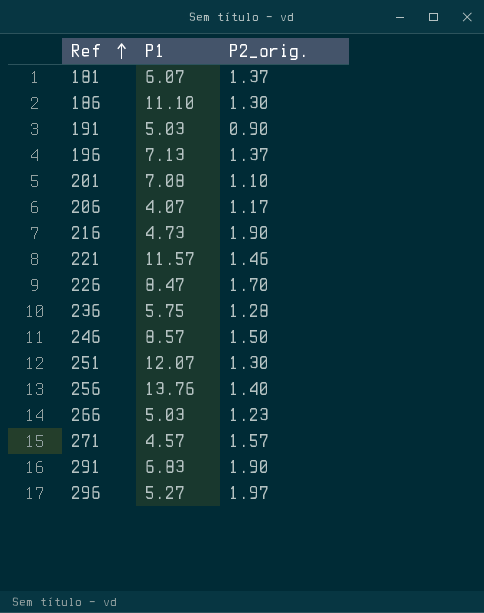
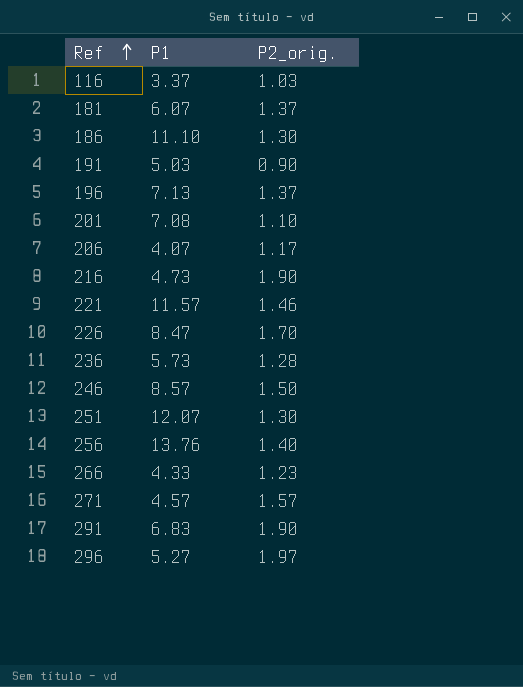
row 116: none -> 3.37 | 1.03
236 | P1: 5.75 -> 5.73
266 | P1: 5.03 -> 4.33

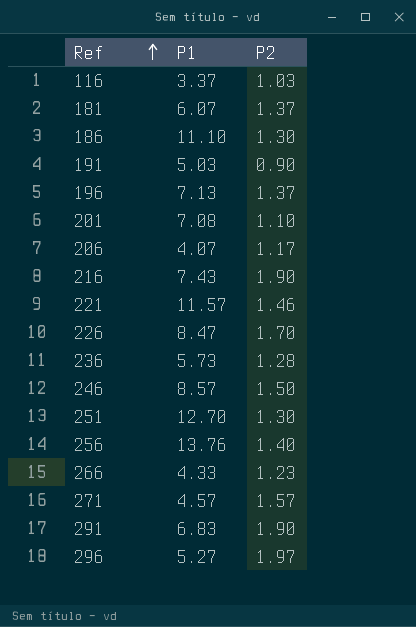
column name: P2_orig. -> P2
216 | P1: 4.73 -> 7.43
251 | P1: 12.07 -> 12.70

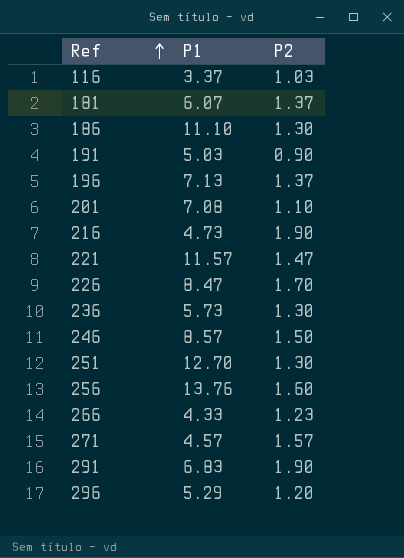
row 206: 4.07 | 1.17 -> none
216 | P1: 7.43 -> 4.73
221 | P2: 1.46 -> 1.47
236 | P2: 1.28 -> 1.30
256 | P2: 1.40 -> 1.60
296 | P1: 5.27 -> 5.29
296 | P2: 1.97 -> 1.20

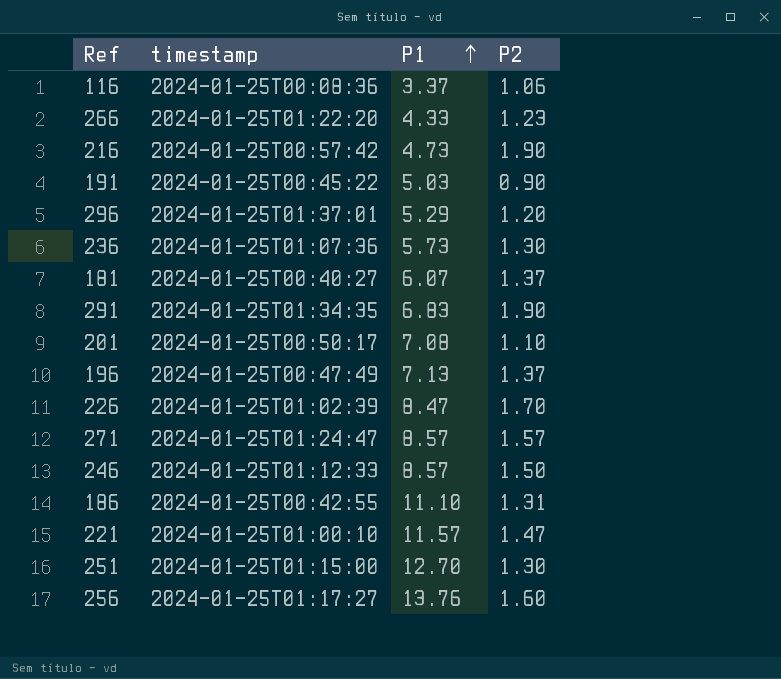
row order: Ref ascending -> P1 ascending
column timestamp | position: none -> 2
116 | P2: 1.03 -> 1.06
271 | P1: 4.57 -> 8.57
186 | P2: 1.30 -> 1.31

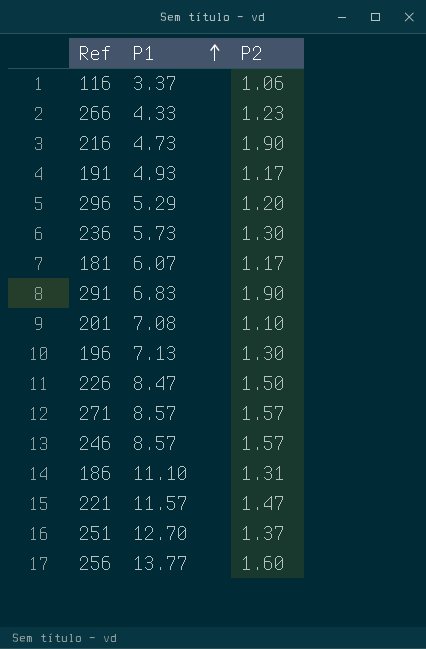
column timestamp | position: 2 -> none
191 | P1: 5.03 -> 4.93
191 | P2: 0.90 -> 1.17
181 | P2: 1.37 -> 1.17
196 | P2: 1.37 -> 1.30
226 | P2: 1.70 -> 1.50
246 | P2: 1.50 -> 1.57
251 | P2: 1.30 -> 1.37
256 | P1: 13.76 -> 13.77

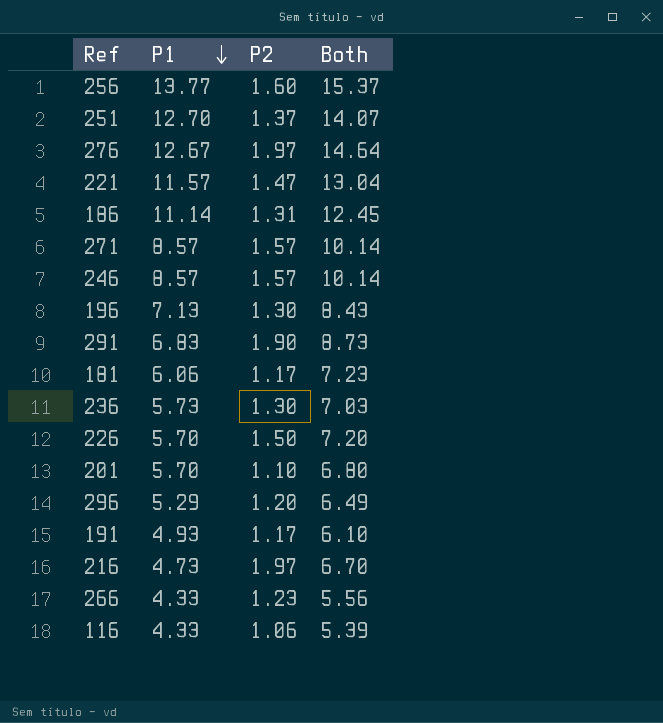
row order: P1 ascending -> P1 descending
column Both | formula: none -> [P1] + [P2]
row 276: none -> 12.67 | 1.97 | 14.64
186 | P1: 11.10 -> 11.14
181 | P1: 6.07 -> 6.06
226 | P1: 8.47 -> 5.70
201 | P1: 7.08 -> 5.70
216 | P2: 1.90 -> 1.97
116 | P1: 3.37 -> 4.33

